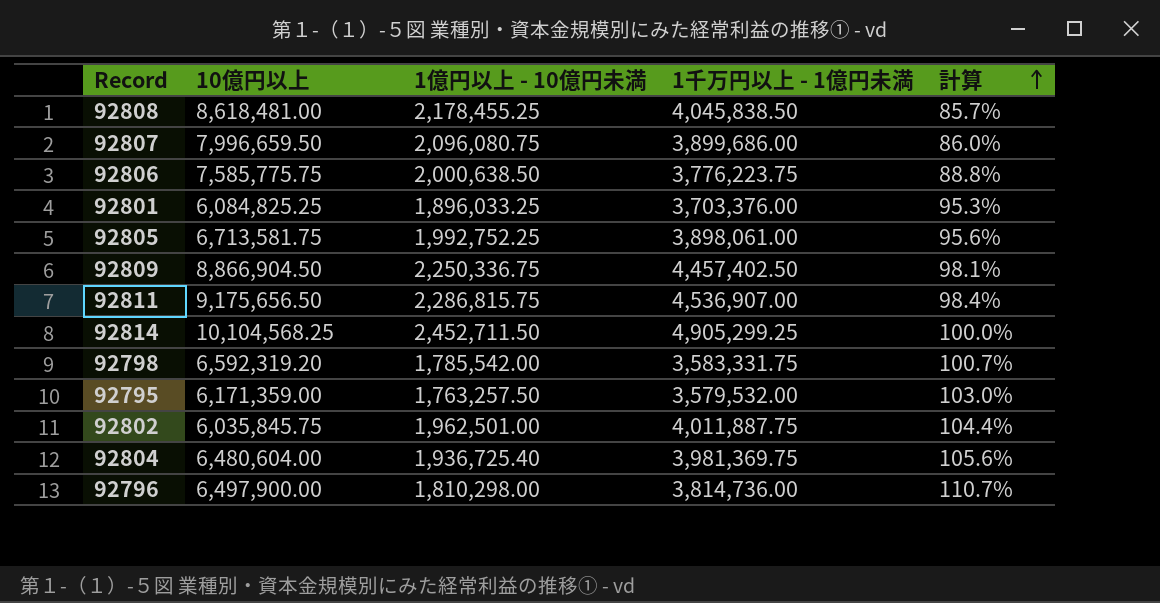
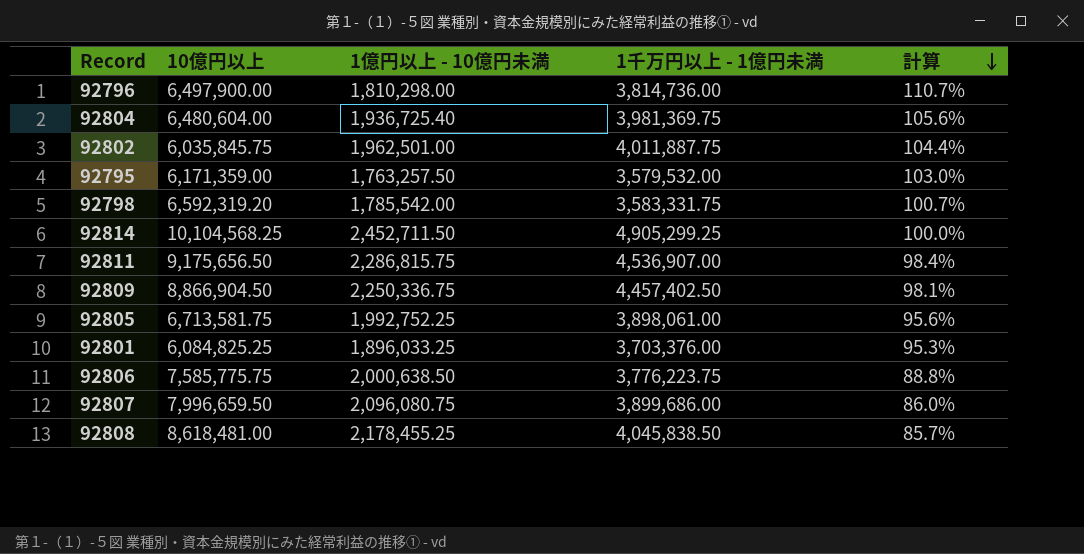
row order: 計算 ascending -> 計算 descending

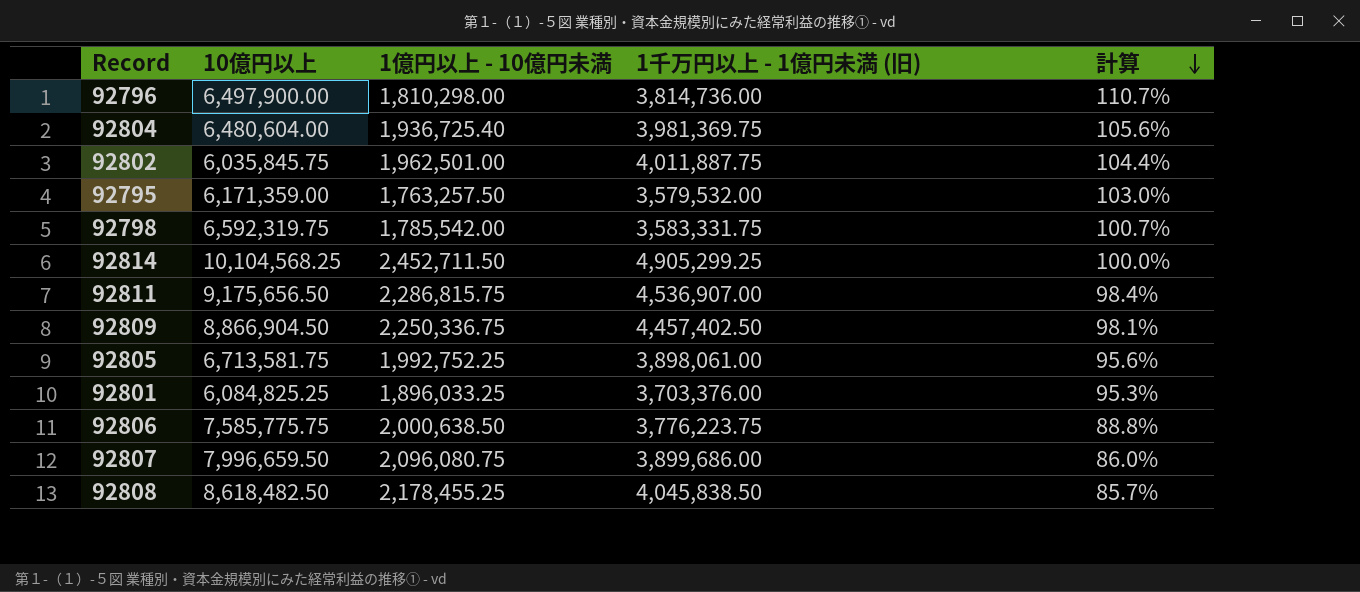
column name: 1千万円以上 - 1億円未満 -> 1千万円以上 - 1億円未満 (旧)
92798 | 10億円以上: 6,592,319.20 -> 6,592,319.75
92808 | 10億円以上: 8,618,481.00 -> 8,618,482.50

